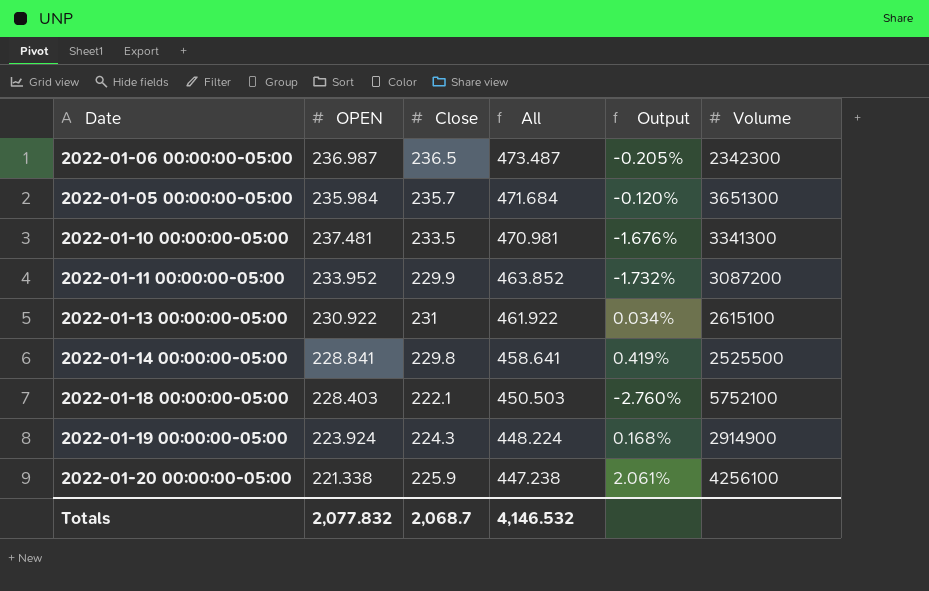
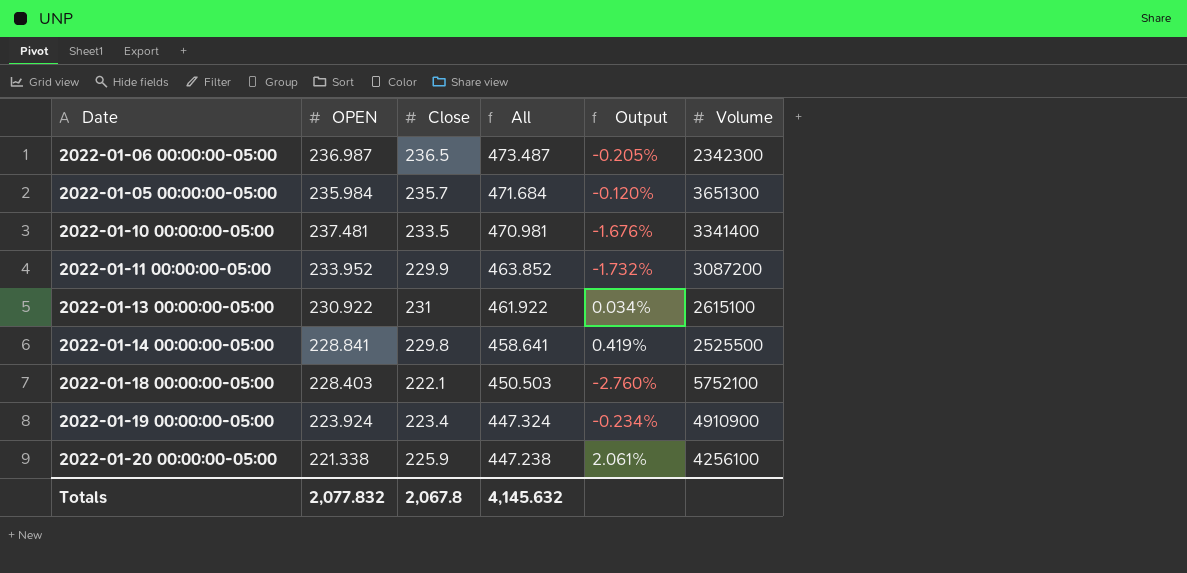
2022-01-10 00:00:00-05:00 | Volume: 3341300 -> 3341400
2022-01-19 00:00:00-05:00 | Close: 224.3 -> 223.4
2022-01-19 00:00:00-05:00 | All: 448.224 -> 447.324
2022-01-19 00:00:00-05:00 | Output: 0.168% -> -0.234%
2022-01-19 00:00:00-05:00 | Volume: 2914900 -> 4910900
Totals | Close: 2,068.7 -> 2,067.8
Totals | All: 4,146.532 -> 4,145.632

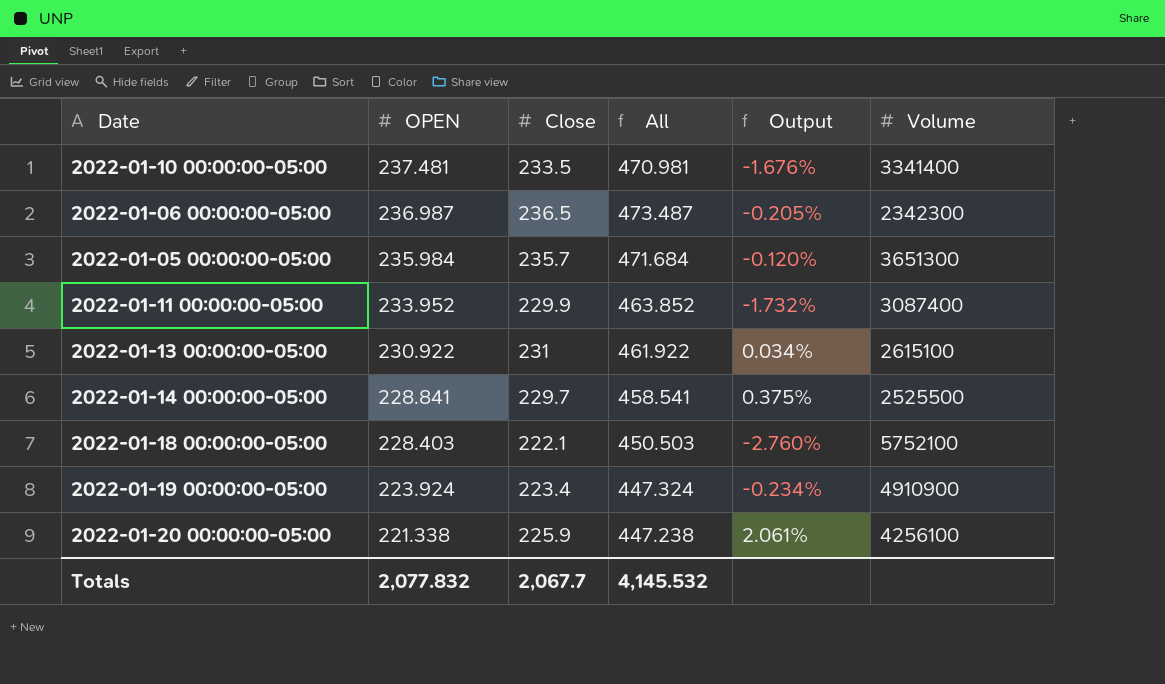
row order: All descending -> OPEN descending
2022-01-11 00:00:00-05:00 | Volume: 3087200 -> 3087400
2022-01-14 00:00:00-05:00 | Close: 229.8 -> 229.7
2022-01-14 00:00:00-05:00 | All: 458.641 -> 458.541
2022-01-14 00:00:00-05:00 | Output: 0.419% -> 0.375%
Totals | Close: 2,067.8 -> 2,067.7
Totals | All: 4,145.632 -> 4,145.532

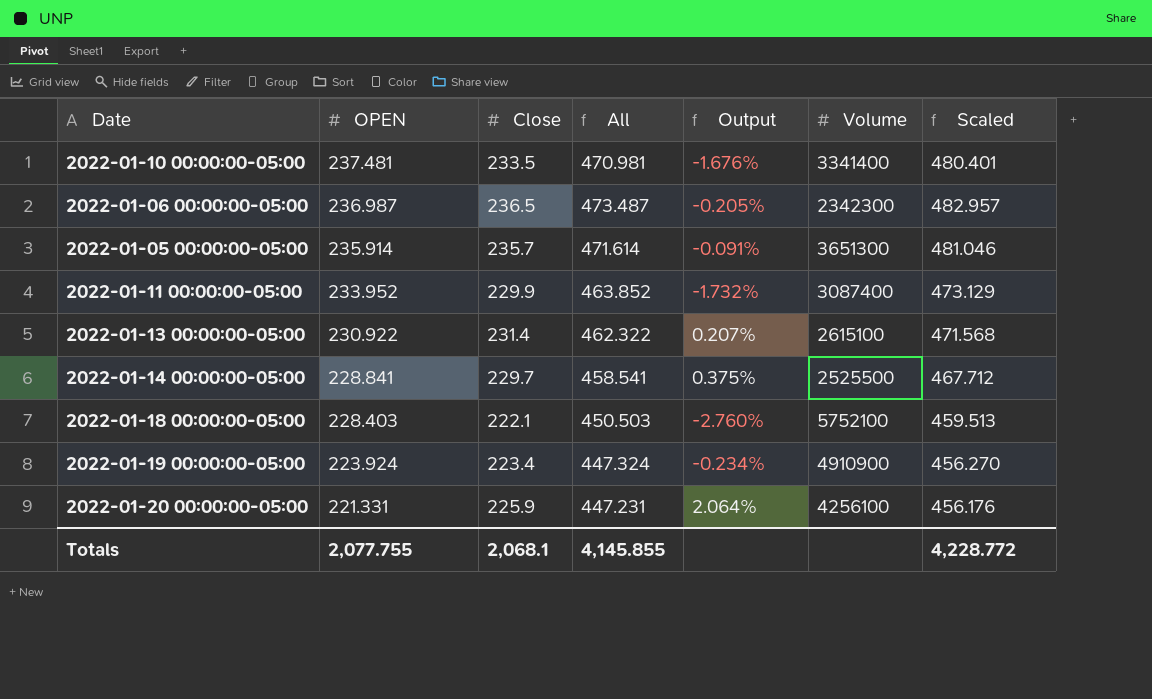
column Scaled | formula: none -> [All] * 1.02
2022-01-05 00:00:00-05:00 | OPEN: 235.984 -> 235.914
2022-01-05 00:00:00-05:00 | All: 471.684 -> 471.614
2022-01-05 00:00:00-05:00 | Output: -0.120% -> -0.091%
2022-01-13 00:00:00-05:00 | Close: 231 -> 231.4
2022-01-13 00:00:00-05:00 | All: 461.922 -> 462.322
2022-01-13 00:00:00-05:00 | Output: 0.034% -> 0.207%
2022-01-20 00:00:00-05:00 | OPEN: 221.338 -> 221.331
2022-01-20 00:00:00-05:00 | All: 447.238 -> 447.231
2022-01-20 00:00:00-05:00 | Output: 2.061% -> 2.064%
Totals | OPEN: 2,077.832 -> 2,077.755
Totals | Close: 2,067.7 -> 2,068.1
Totals | All: 4,145.532 -> 4,145.855

